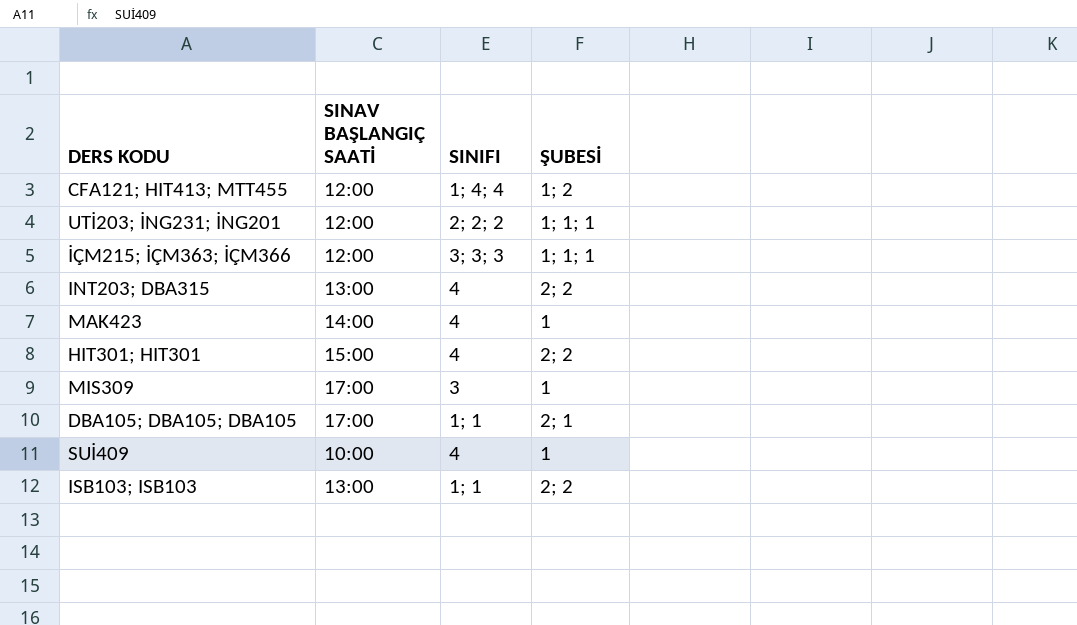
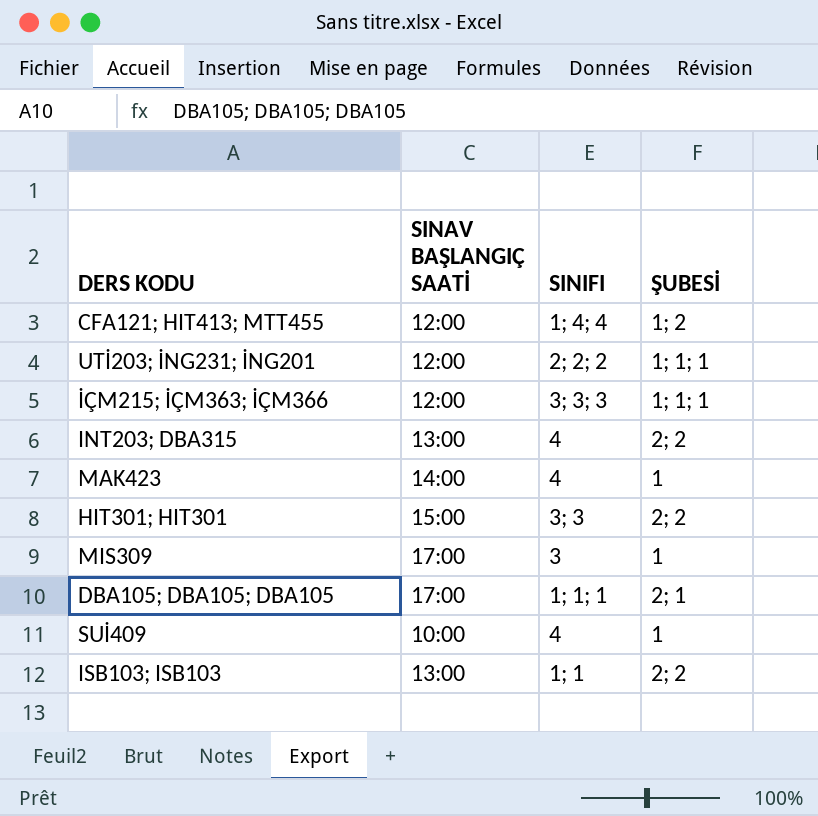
HIT301; HIT301 | SINIFI: 4 -> 3; 3
DBA105; DBA105; DBA105 | SINIFI: 1; 1 -> 1; 1; 1

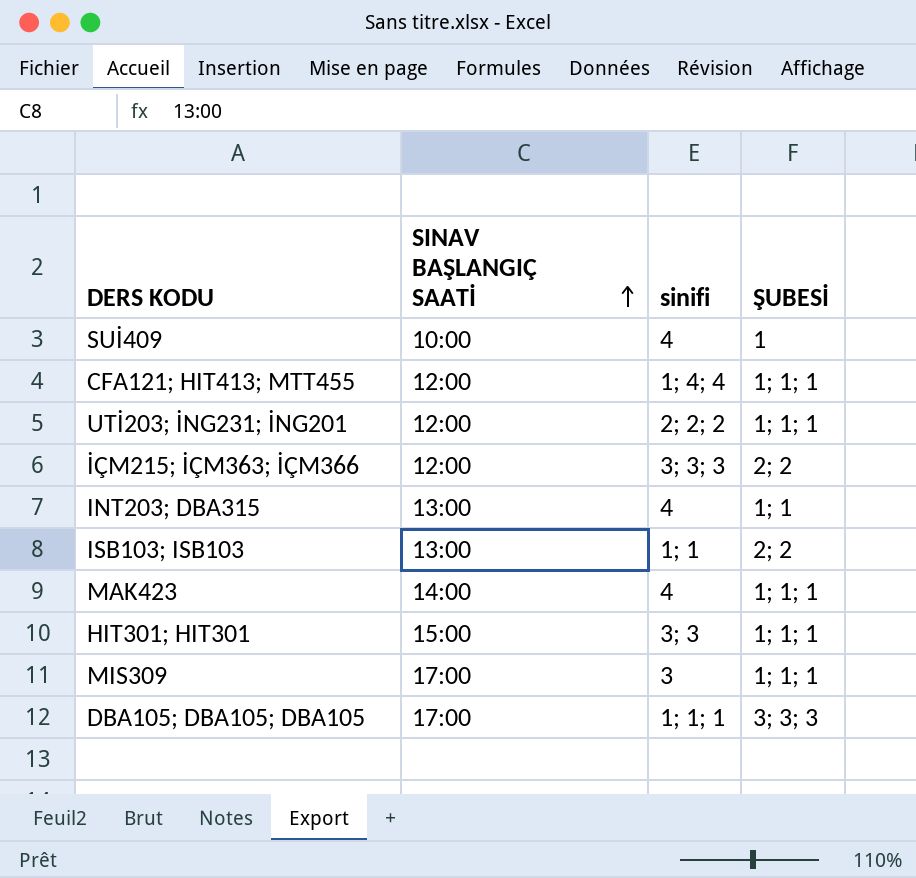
row order: none -> SINAV BAŞLANGIÇ SAATİ ascending
column name: SINIFI -> sinifi
CFA121; HIT413; MTT455 | ŞUBESİ: 1; 2 -> 1; 1; 1
İÇM215; İÇM363; İÇM366 | ŞUBESİ: 1; 1; 1 -> 2; 2
INT203; DBA315 | ŞUBESİ: 2; 2 -> 1; 1
MAK423 | ŞUBESİ: 1 -> 1; 1; 1
HIT301; HIT301 | ŞUBESİ: 2; 2 -> 1; 1; 1
MIS309 | ŞUBESİ: 1 -> 1; 1; 1
DBA105; DBA105; DBA105 | ŞUBESİ: 2; 1 -> 3; 3; 3

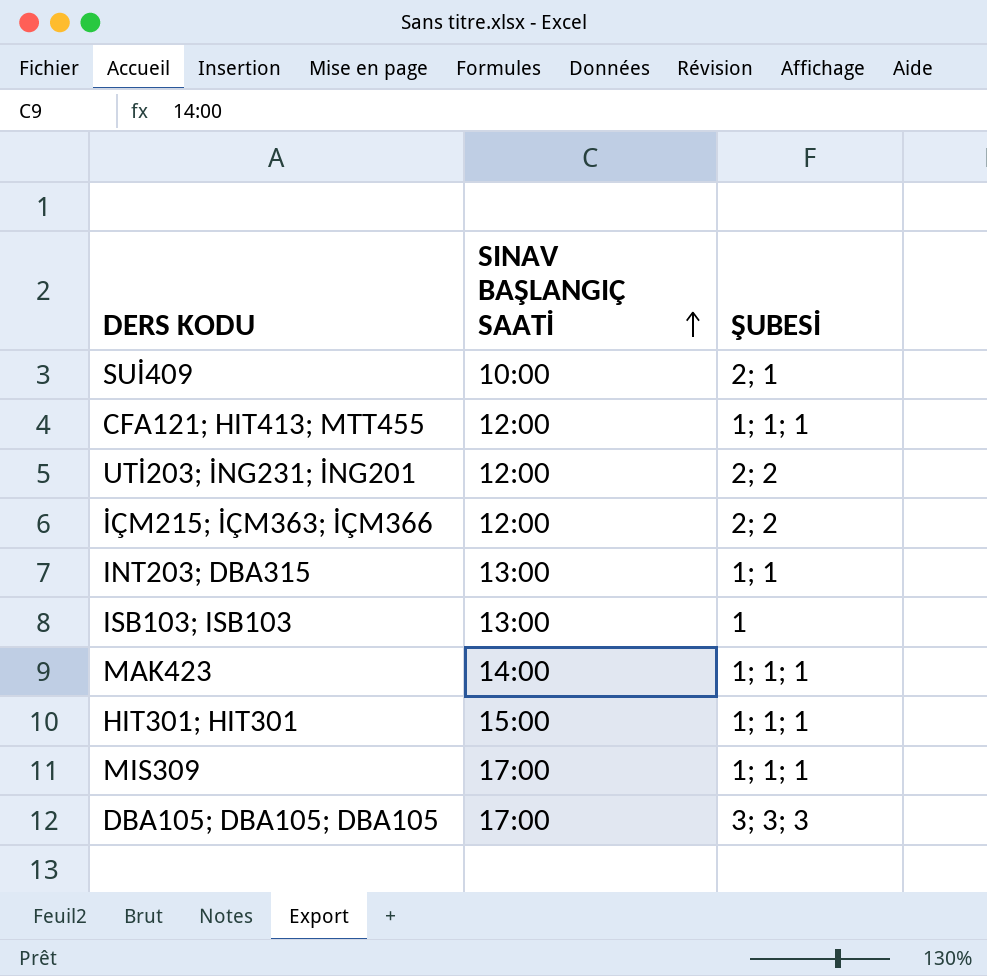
column sinifi | position: 3 -> none
SUİ409 | ŞUBESİ: 1 -> 2; 1
UTİ203; İNG231; İNG201 | ŞUBESİ: 1; 1; 1 -> 2; 2
ISB103; ISB103 | ŞUBESİ: 2; 2 -> 1

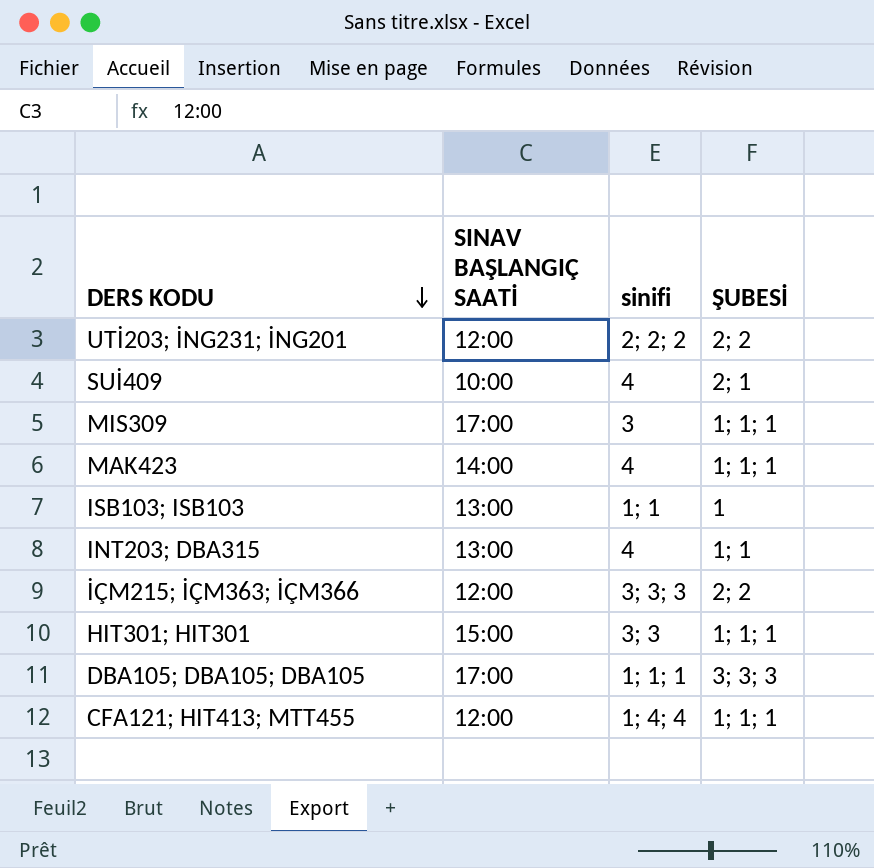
row order: SINAV BAŞLANGIÇ SAATİ ascending -> DERS KODU descending
column sinifi | position: none -> 3

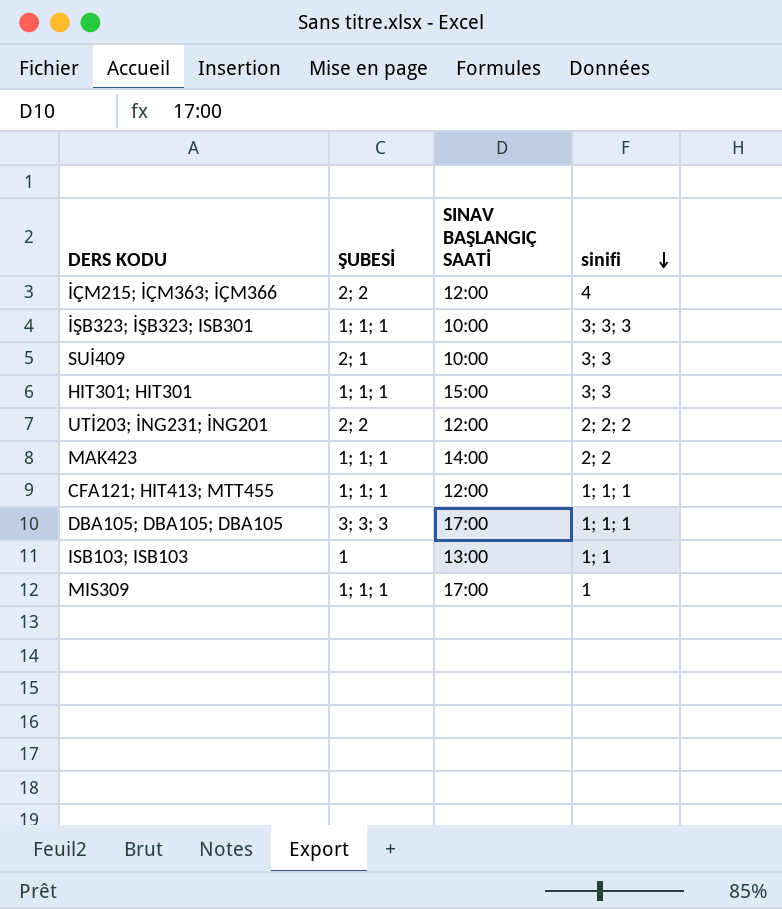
row order: DERS KODU descending -> sinifi descending
column ŞUBESİ | position: 4 -> 2
row INT203; DBA315: 13:00 | 4 | 1; 1 -> none
İÇM215; İÇM363; İÇM366 | sinifi: 3; 3; 3 -> 4
row İŞB323; İŞB323; ISB301: none -> 1; 1; 1 | 10:00 | 3; 3; 3
SUİ409 | sinifi: 4 -> 3; 3
MAK423 | sinifi: 4 -> 2; 2
CFA121; HIT413; MTT455 | sinifi: 1; 4; 4 -> 1; 1; 1
MIS309 | sinifi: 3 -> 1

